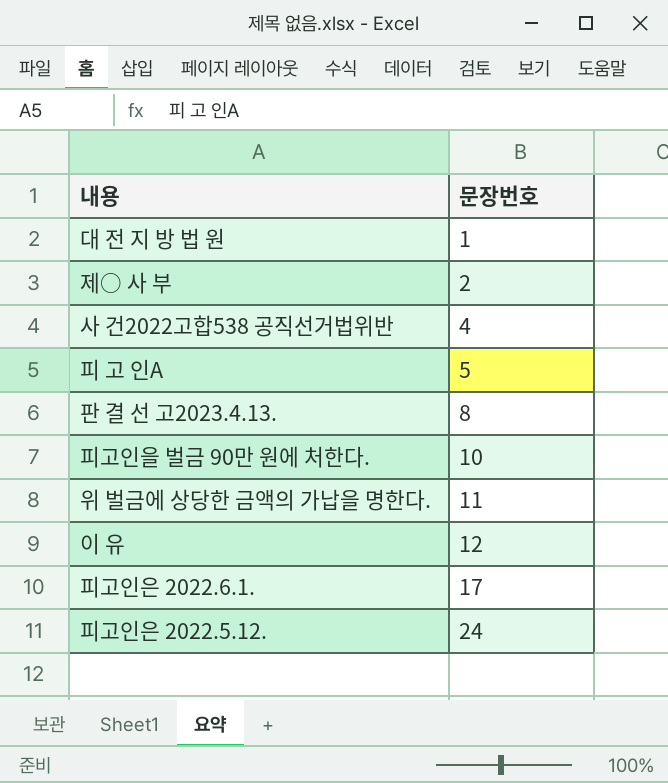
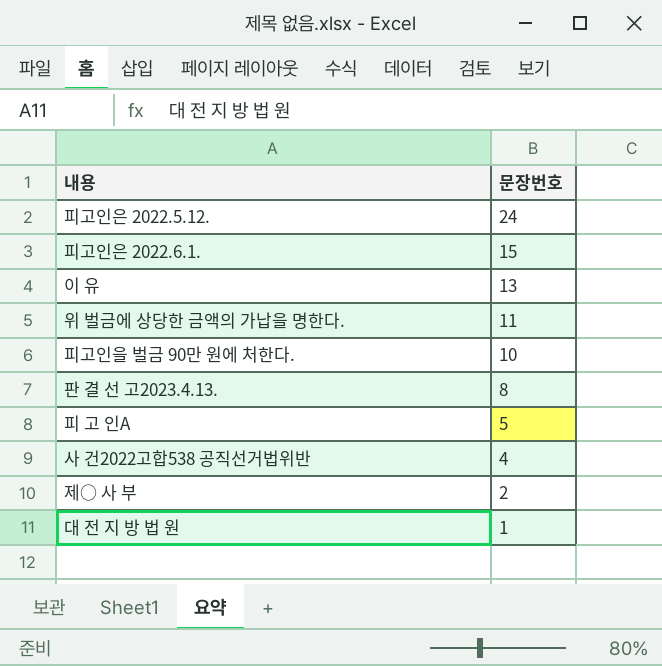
row order: 문장번호 ascending -> 문장번호 descending
피고인은 2022.6.1. | 문장번호: 17 -> 15
이 유 | 문장번호: 12 -> 13

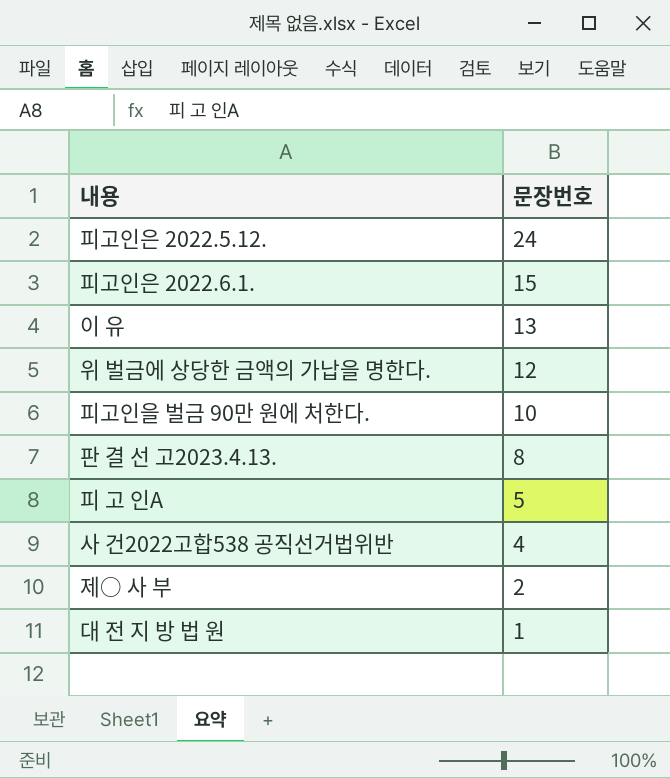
위 벌금에 상당한 금액의 가납을 명한다. | 문장번호: 11 -> 12

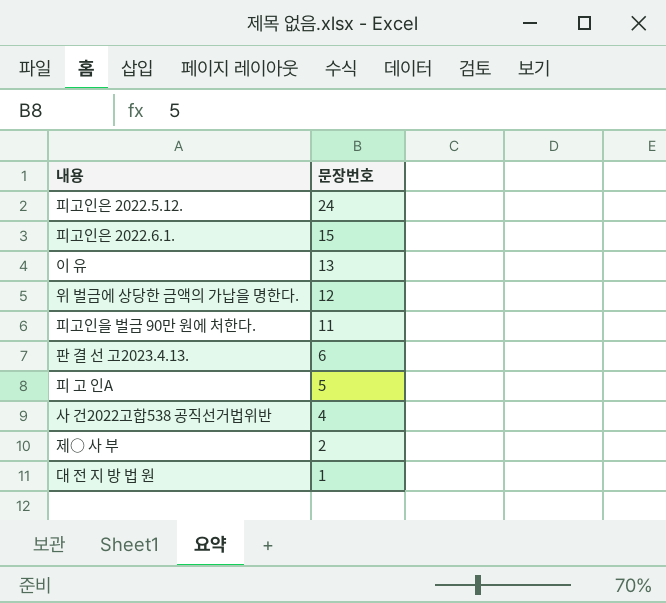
피고인을 벌금 90만 원에 처한다. | 문장번호: 10 -> 11
판 결 선 고2023.4.13. | 문장번호: 8 -> 6

